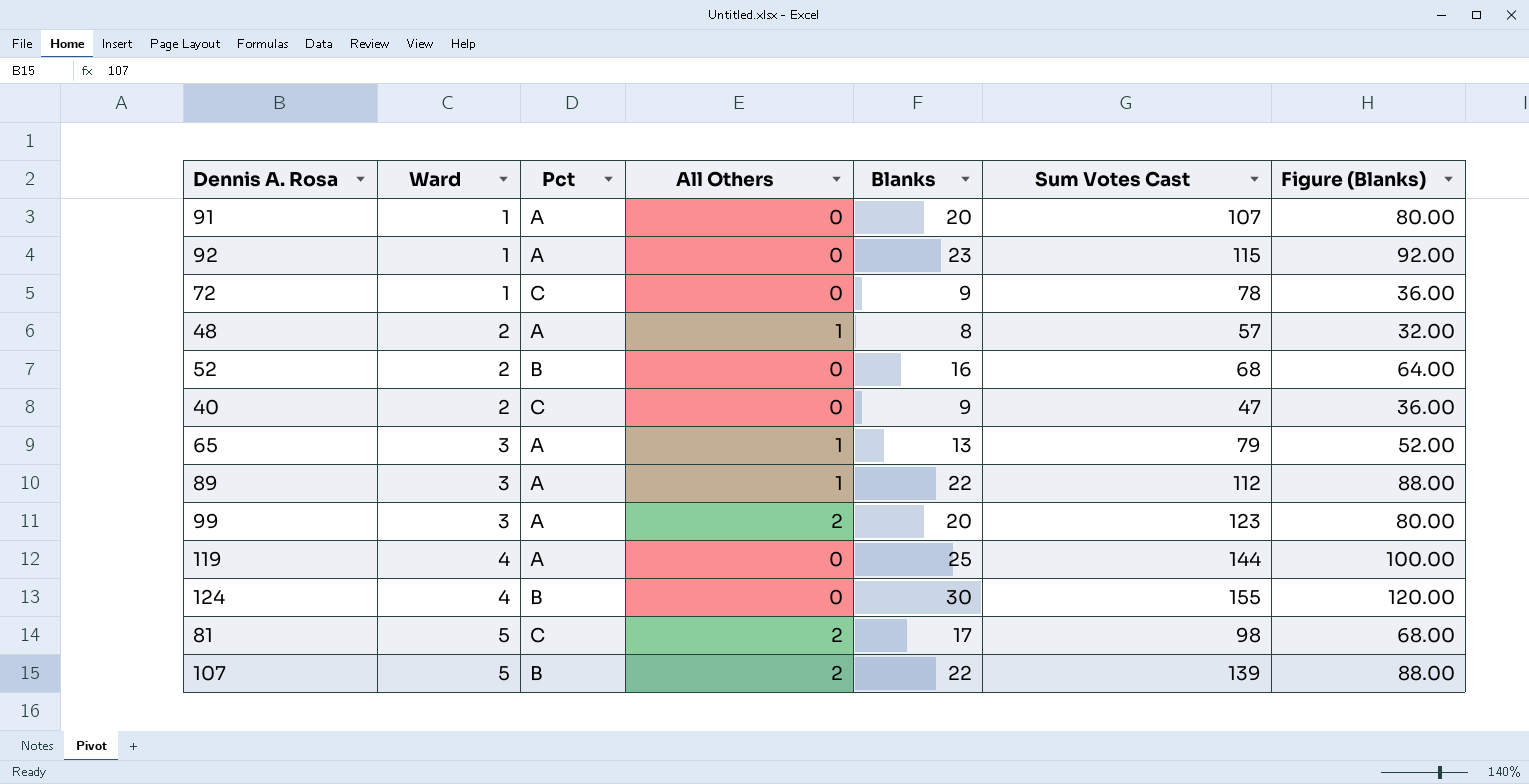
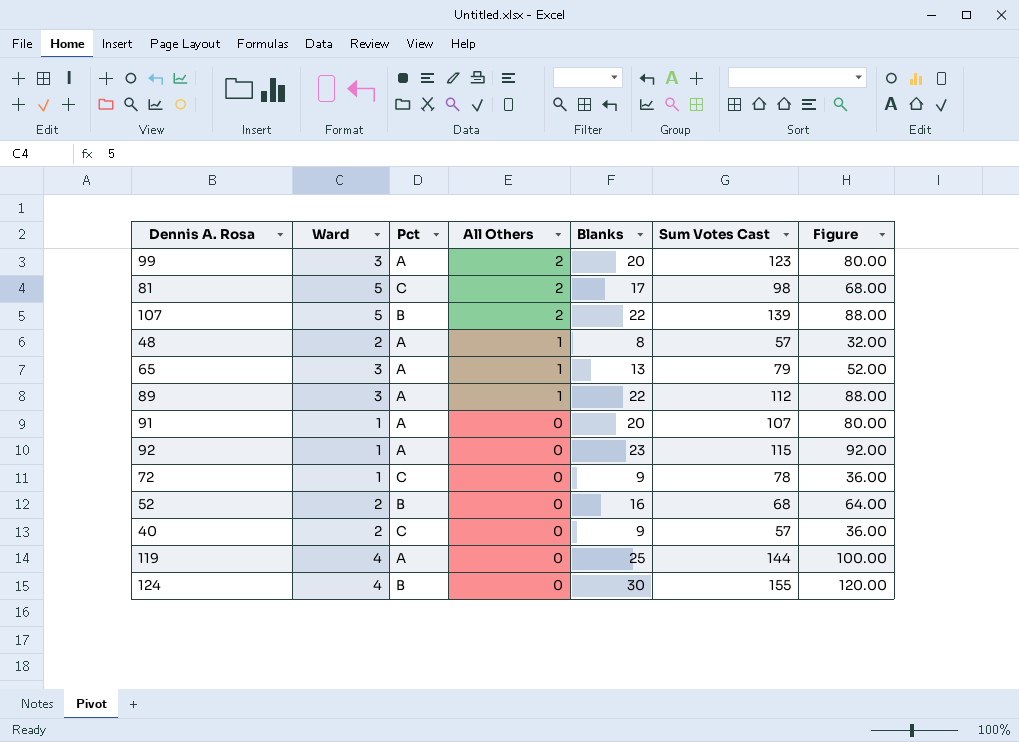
row order: Ward ascending -> All Others descending
column name: Figure (Blanks) -> Figure
40 | Sum Votes Cast: 47 -> 57

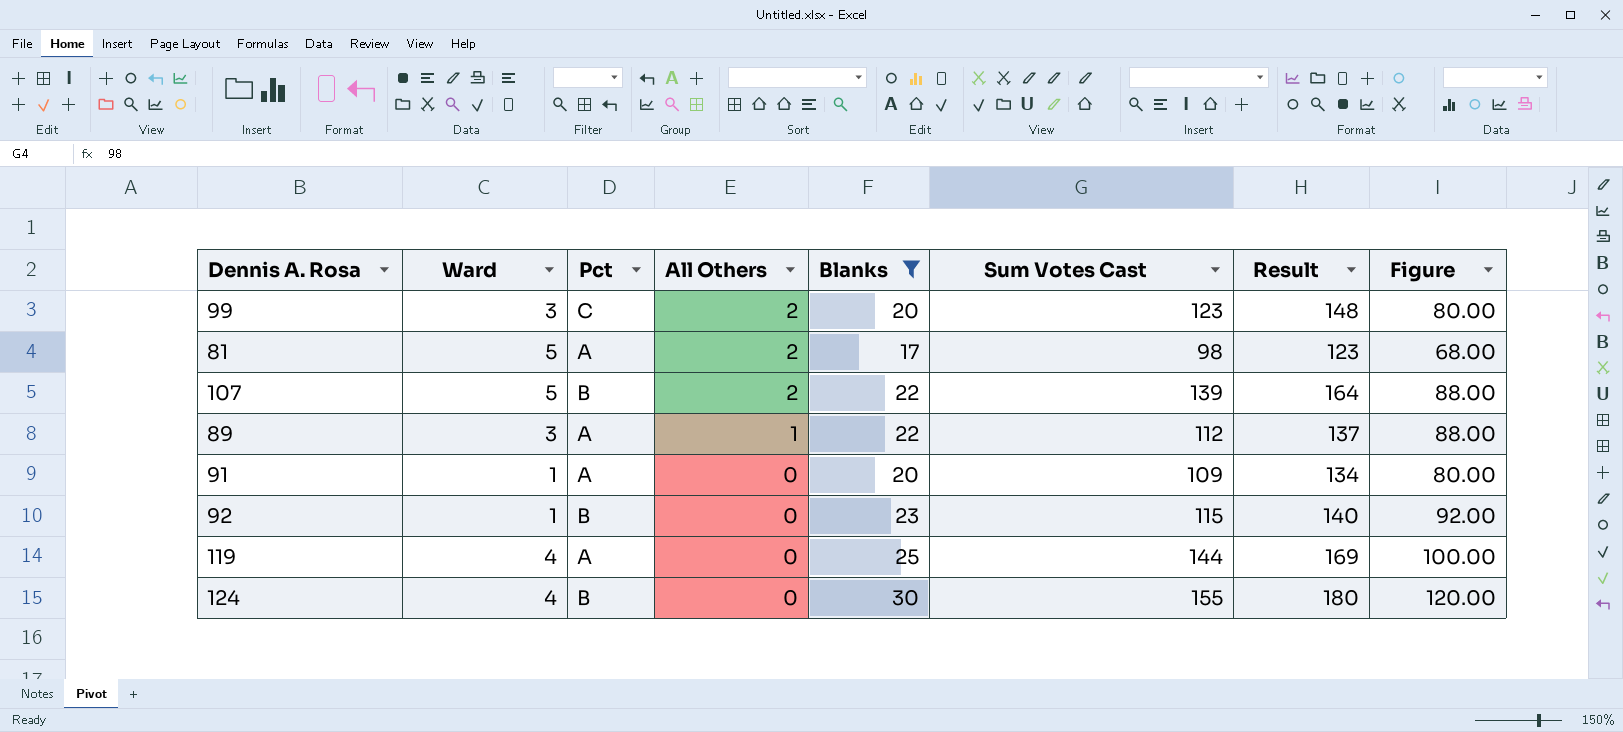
filter: none -> Blanks >= 17
column Result | formula: none -> [Sum Votes Cast] + 25
99 | Pct: A -> C
81 | Pct: C -> A
91 | Sum Votes Cast: 107 -> 109
92 | Pct: A -> B

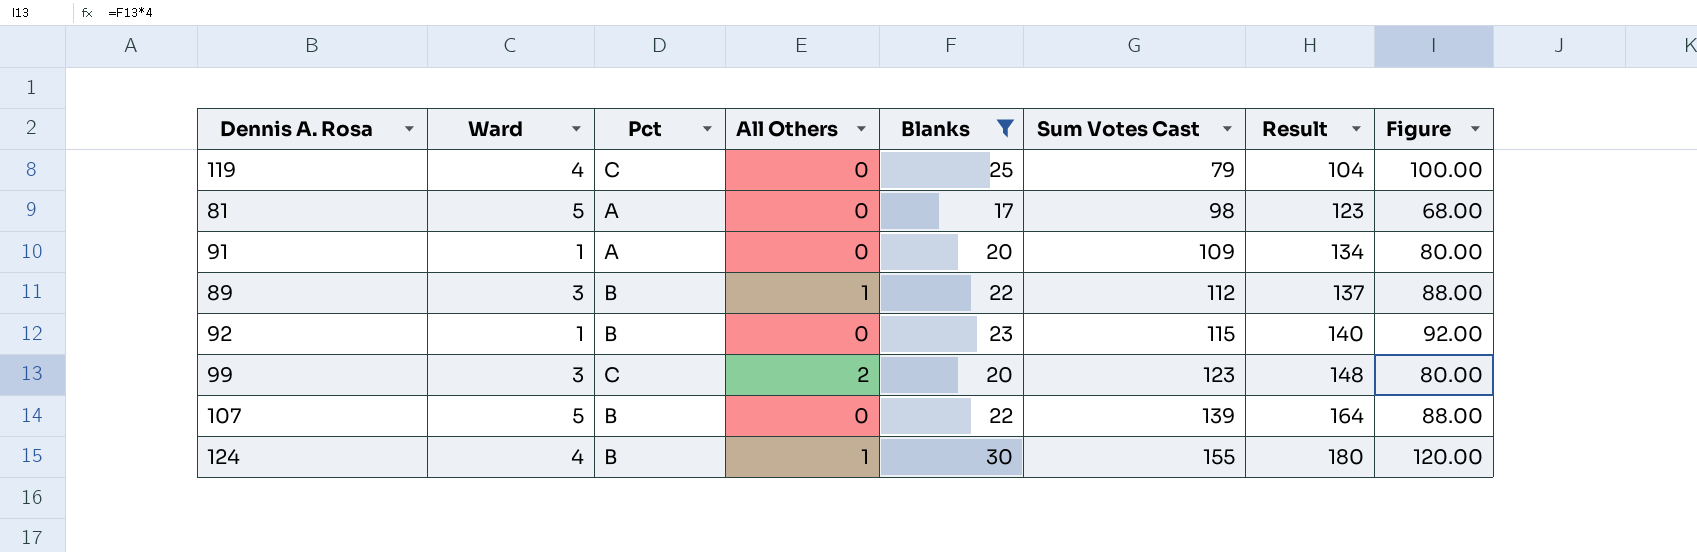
row order: All Others descending -> Sum Votes Cast ascending
119 | Pct: A -> C
119 | Sum Votes Cast: 144 -> 79
119 | Result: 169 -> 104
81 | All Others: 2 -> 0
89 | Pct: A -> B
107 | All Others: 2 -> 0
124 | All Others: 0 -> 1

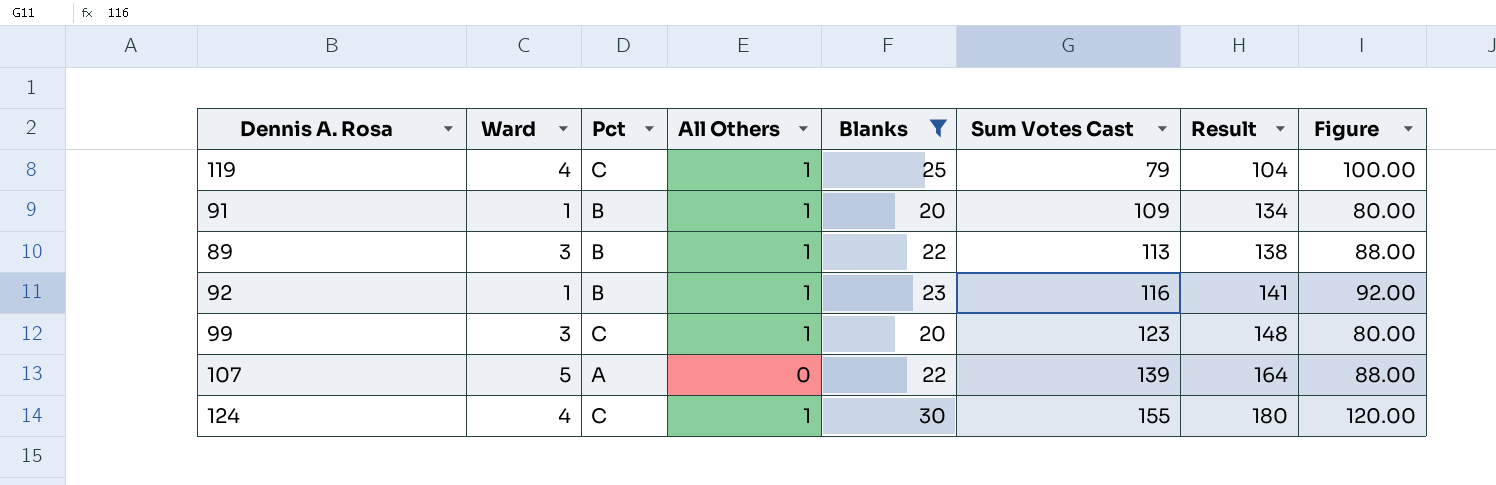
row 81: 5 | A | 0 | 17 | 98 | 123 | 68.00 -> none
119 | All Others: 0 -> 1
91 | Pct: A -> B
91 | All Others: 0 -> 1
89 | Sum Votes Cast: 112 -> 113
89 | Result: 137 -> 138
92 | All Others: 0 -> 1
92 | Sum Votes Cast: 115 -> 116
92 | Result: 140 -> 141
99 | All Others: 2 -> 1
107 | Pct: B -> A
124 | Pct: B -> C

